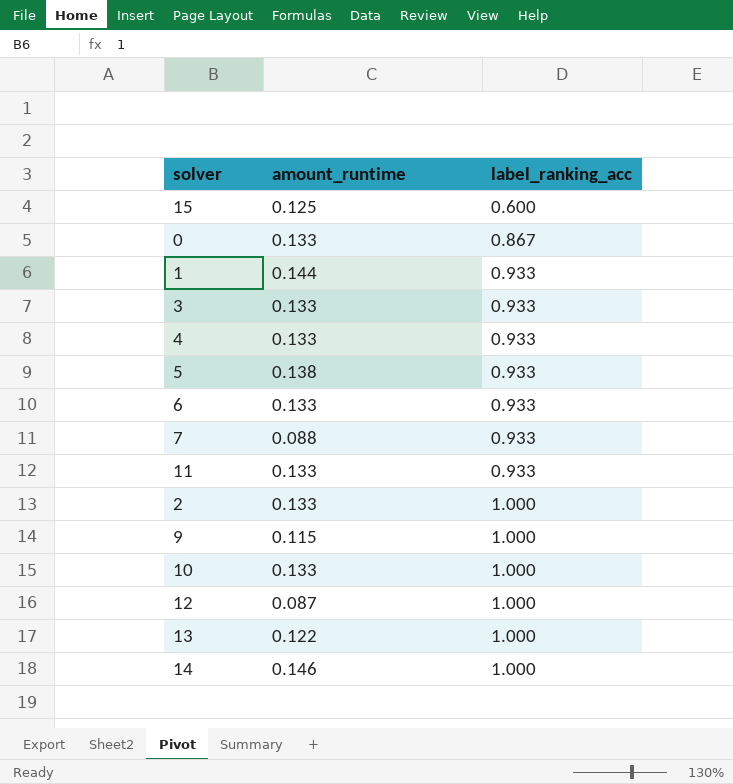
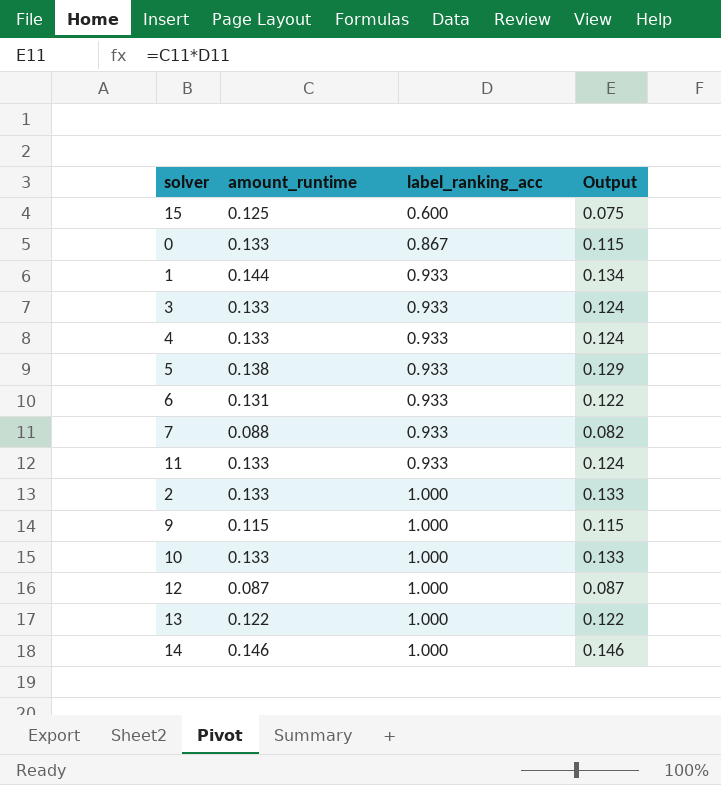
column Output | formula: none -> [amount_runtime] * [label_ranking_acc]
6 | amount_runtime: 0.133 -> 0.131

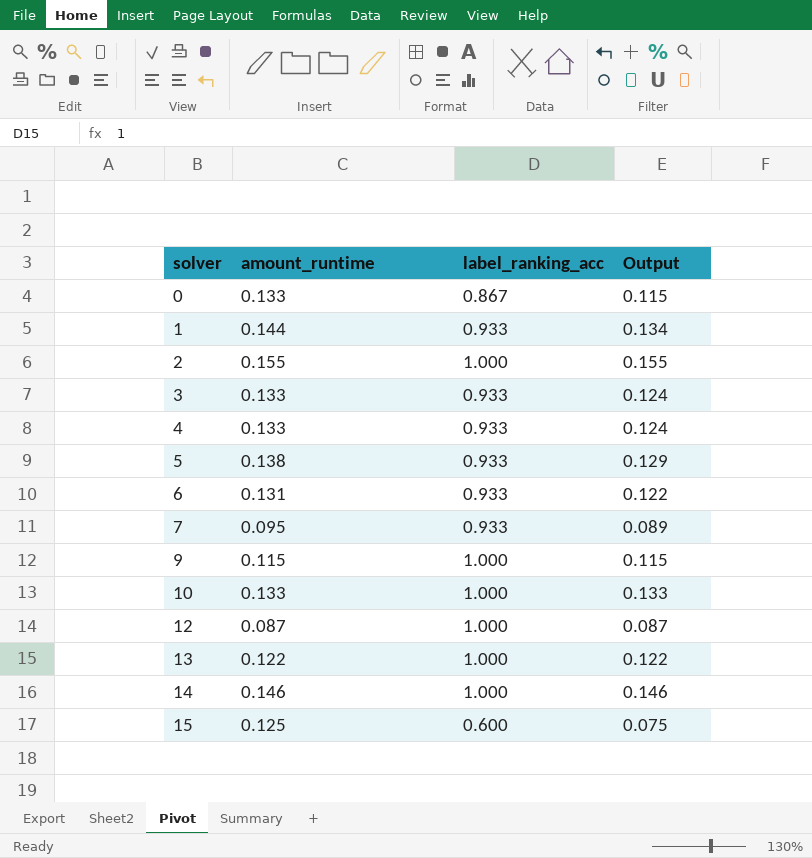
row order: label_ranking_acc ascending -> solver ascending
row 11: 0.133 | 0.933 | 0.124 -> none
2 | amount_runtime: 0.133 -> 0.155
2 | Output: 0.133 -> 0.155
7 | amount_runtime: 0.088 -> 0.095
7 | Output: 0.082 -> 0.089

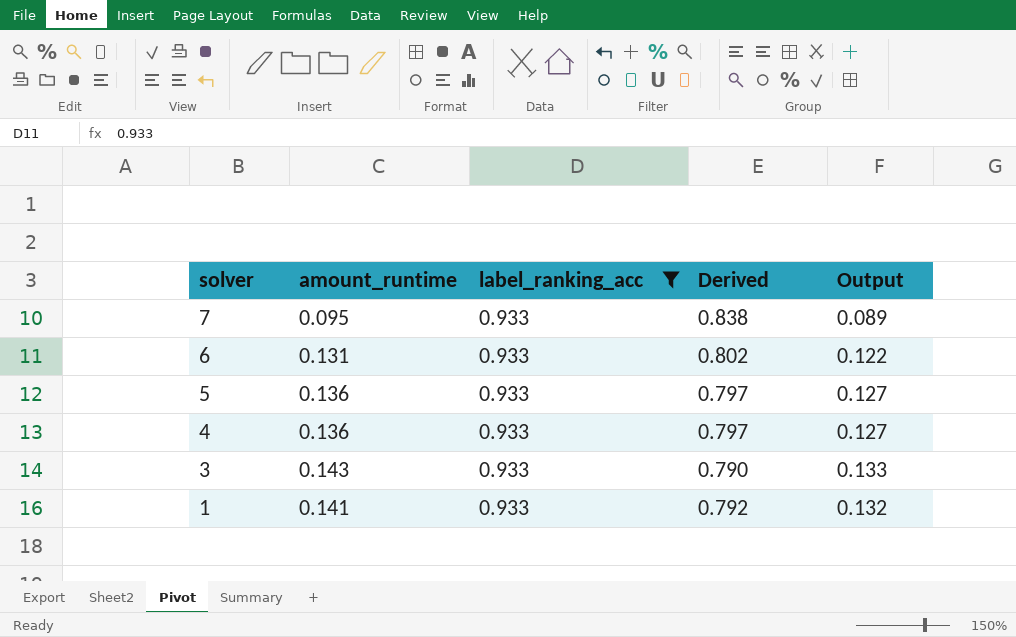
filter: none -> label_ranking_acc = 0.933
row order: solver ascending -> solver descending
column Derived | formula: none -> [label_ranking_acc] - [amount_runtime]
5 | amount_runtime: 0.138 -> 0.136
5 | Output: 0.129 -> 0.127
4 | amount_runtime: 0.133 -> 0.136
4 | Output: 0.124 -> 0.127
3 | amount_runtime: 0.133 -> 0.143
3 | Output: 0.124 -> 0.133
1 | amount_runtime: 0.144 -> 0.141
1 | Output: 0.134 -> 0.132

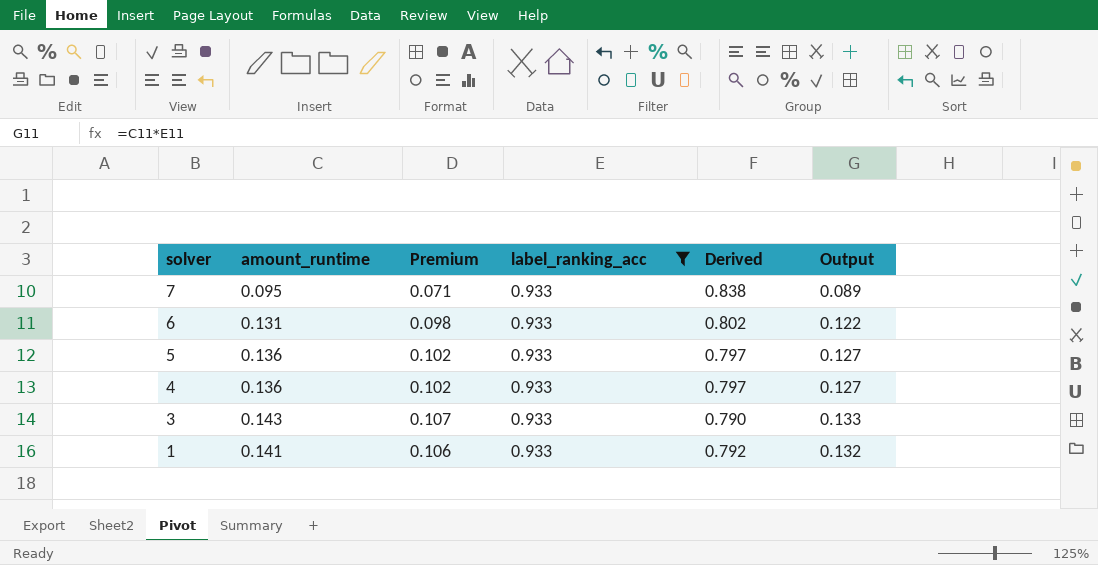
column Premium | formula: none -> [amount_runtime] * 0.75

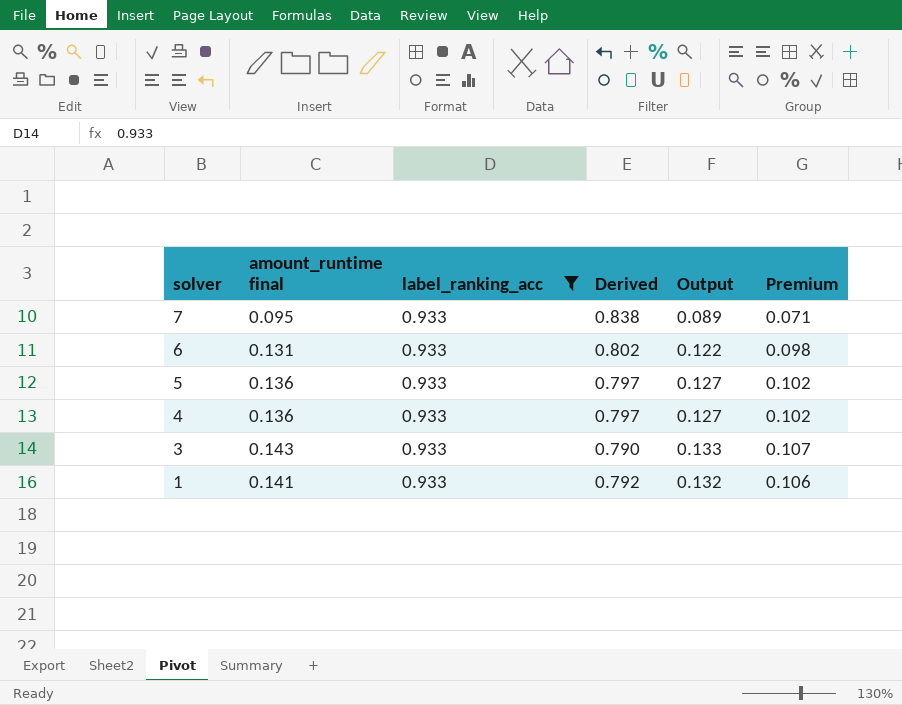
column name: amount_runtime -> amount_runtime final
column Premium | position: 3 -> 6

